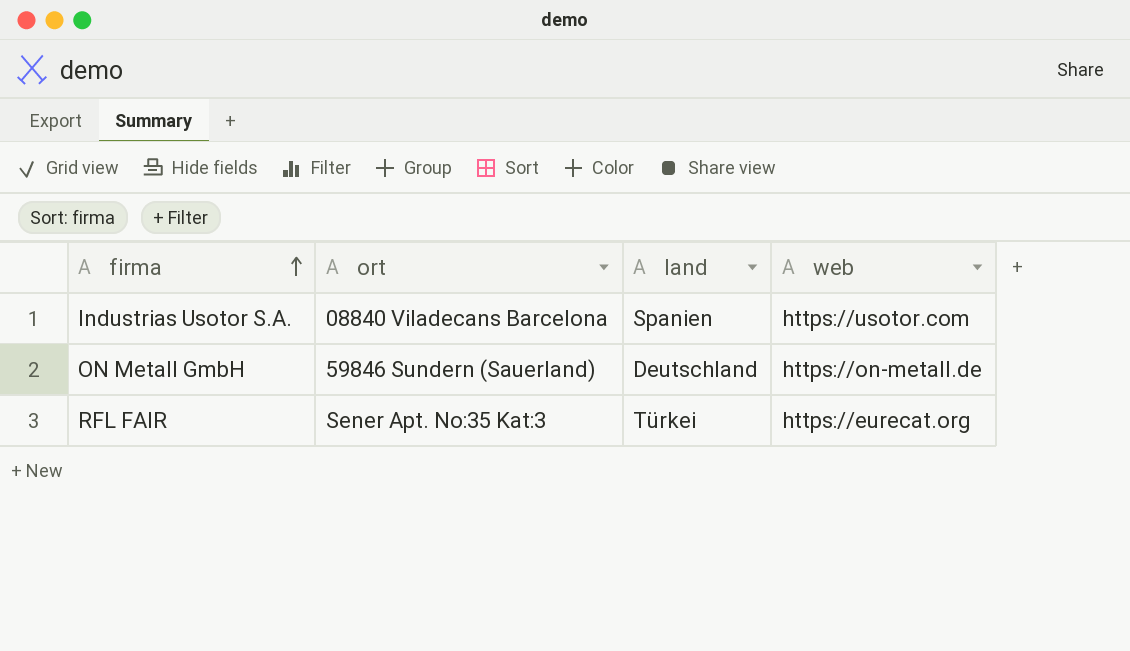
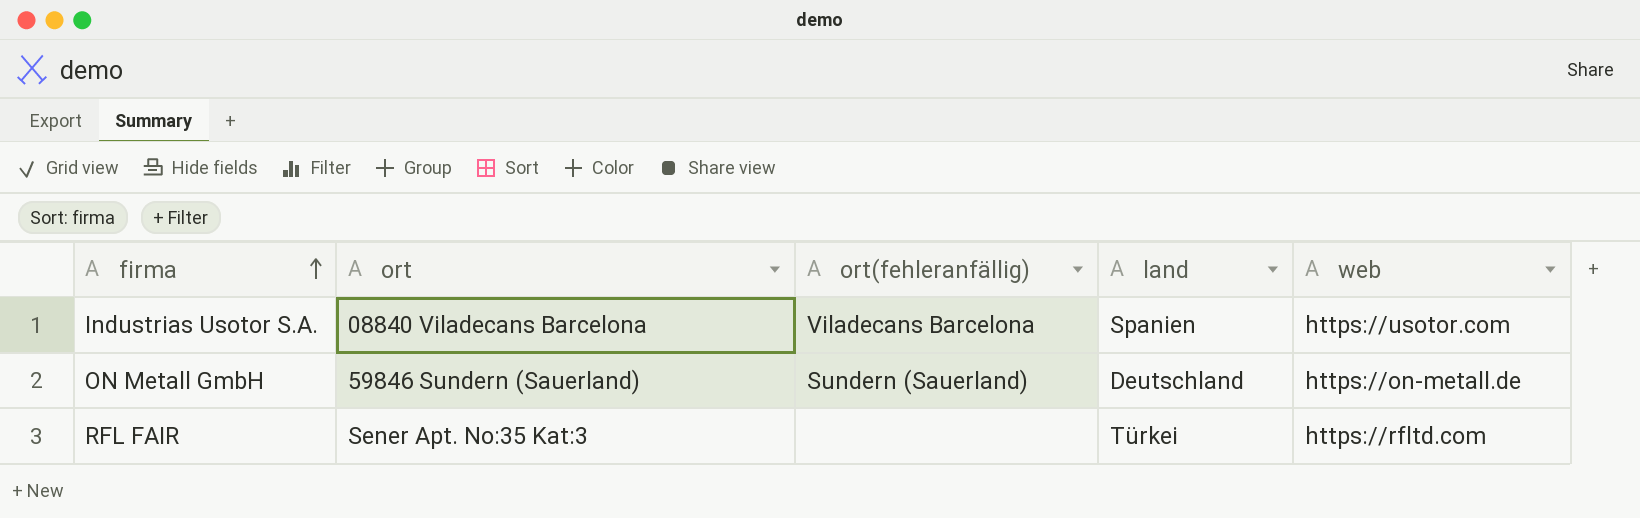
column ort(fehleranfällig) | position: none -> 3
RFL FAIR | web: https://eurecat.org -> https://rfltd.com

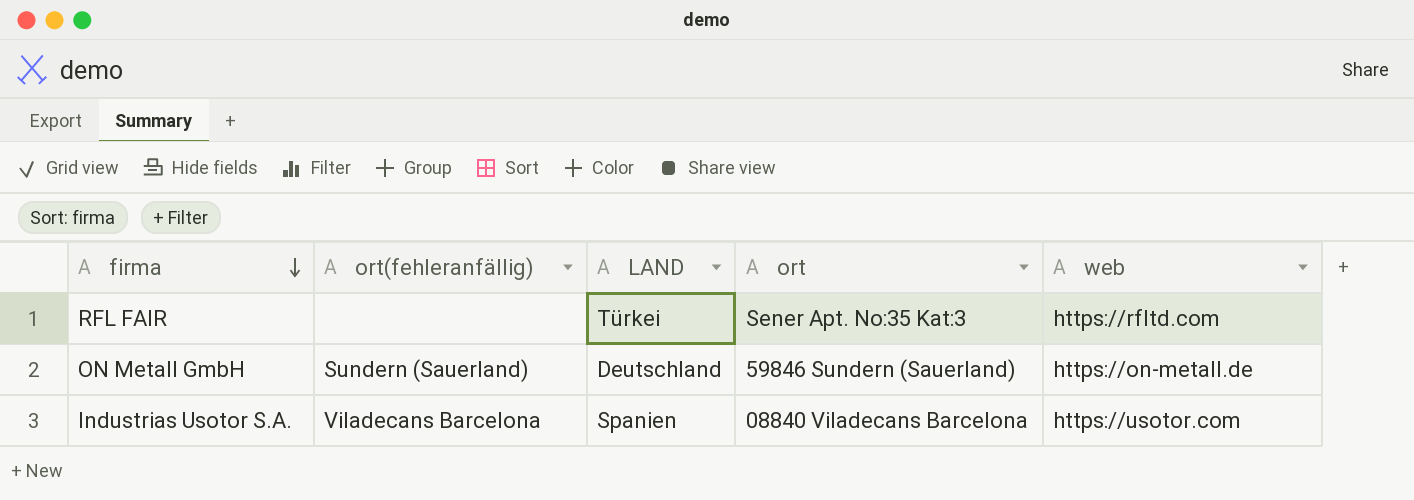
row order: firma ascending -> firma descending
column name: land -> LAND
column ort | position: 2 -> 4

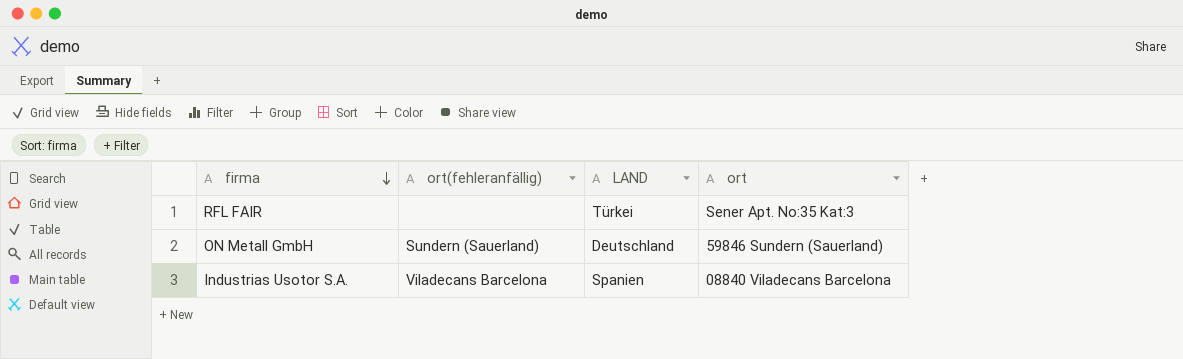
column web | position: 5 -> none

